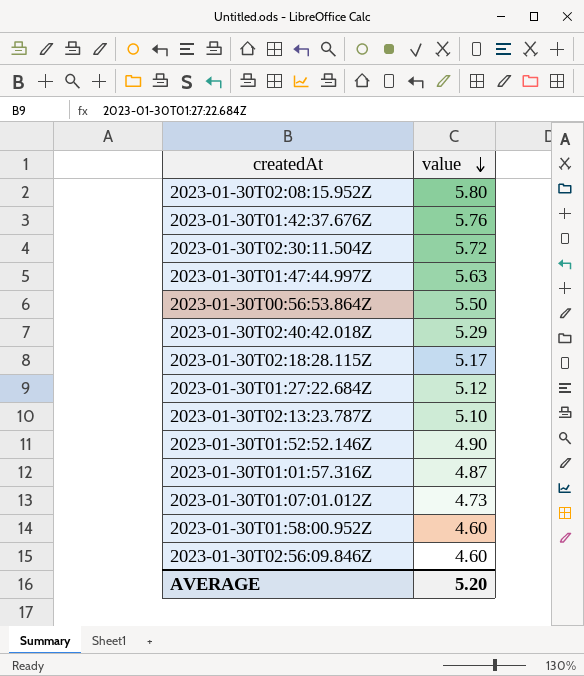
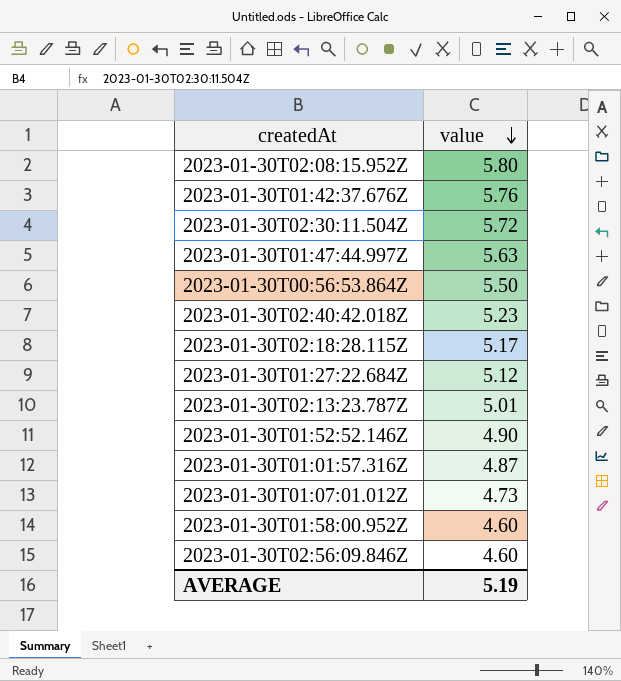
2023-01-30T02:40:42.018Z | value: 5.29 -> 5.23
2023-01-30T02:13:23.787Z | value: 5.10 -> 5.01
AVERAGE | value: 5.20 -> 5.19

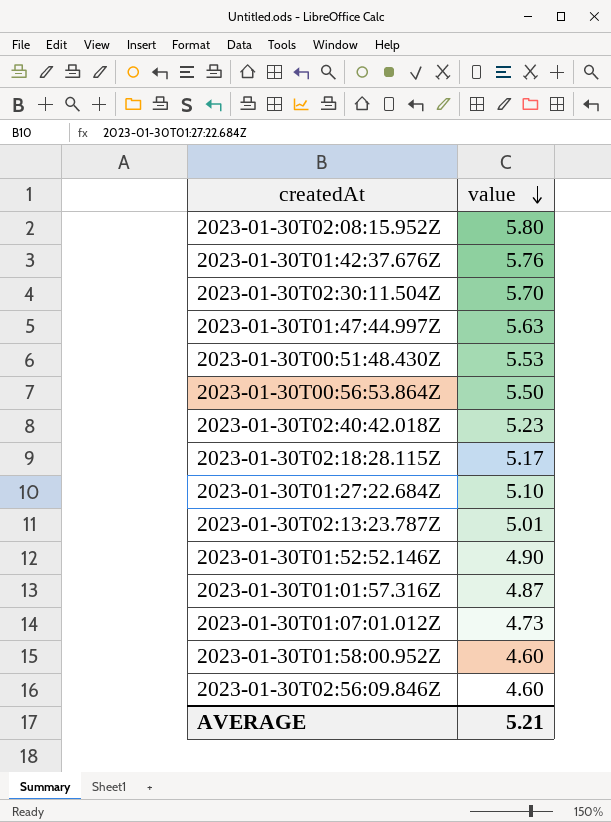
2023-01-30T02:30:11.504Z | value: 5.72 -> 5.70
row 2023-01-30T00:51:48.430Z: none -> 5.53
2023-01-30T01:27:22.684Z | value: 5.12 -> 5.10
AVERAGE | value: 5.19 -> 5.21

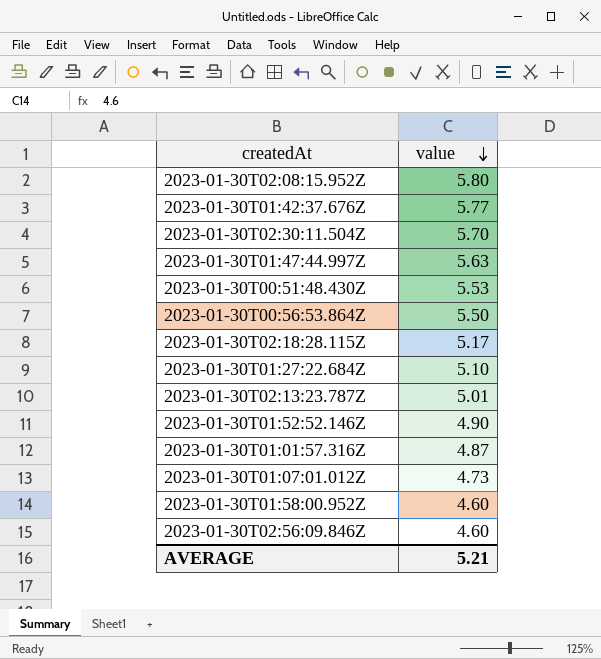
row 2023-01-30T02:40:42.018Z: 5.23 -> none
2023-01-30T01:42:37.676Z | value: 5.76 -> 5.77

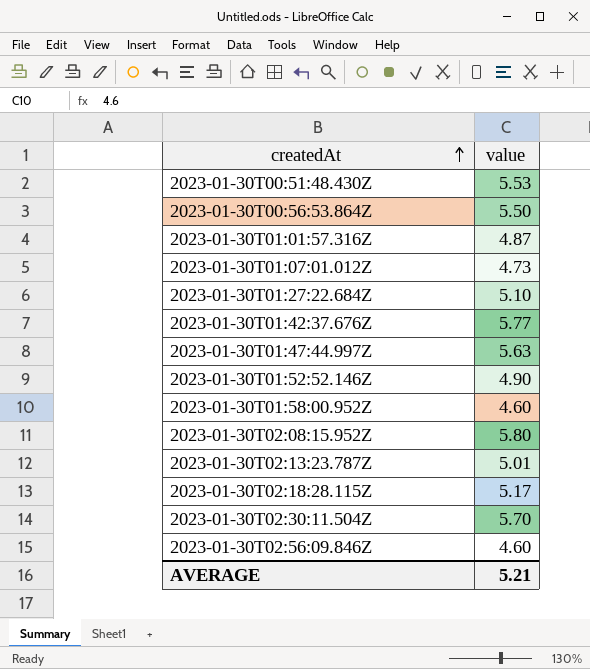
row order: value descending -> createdAt ascending

